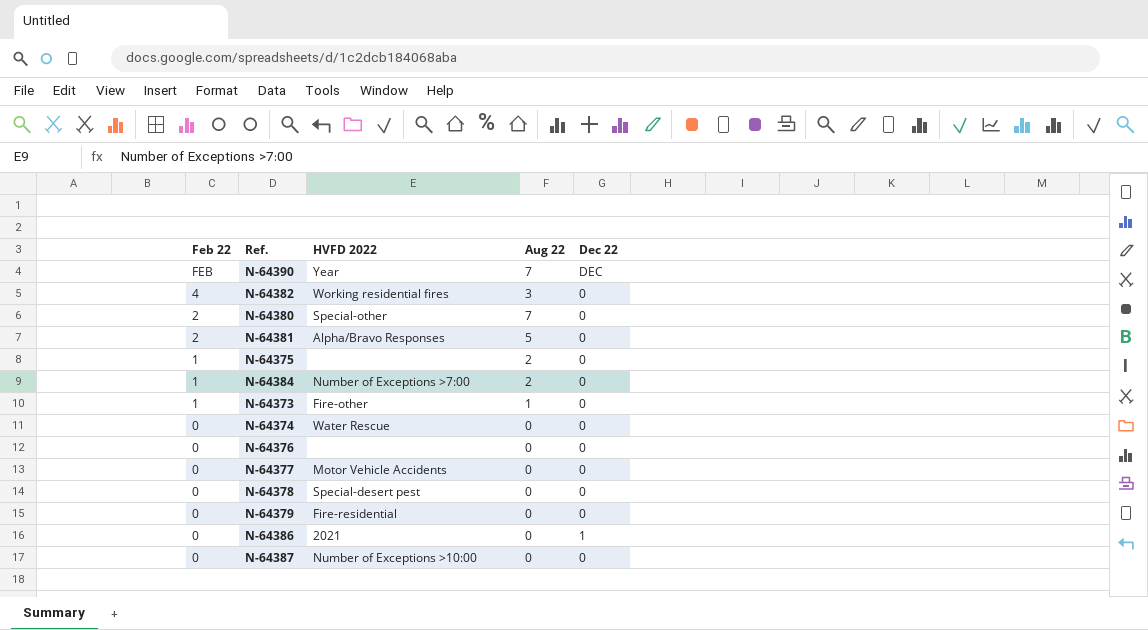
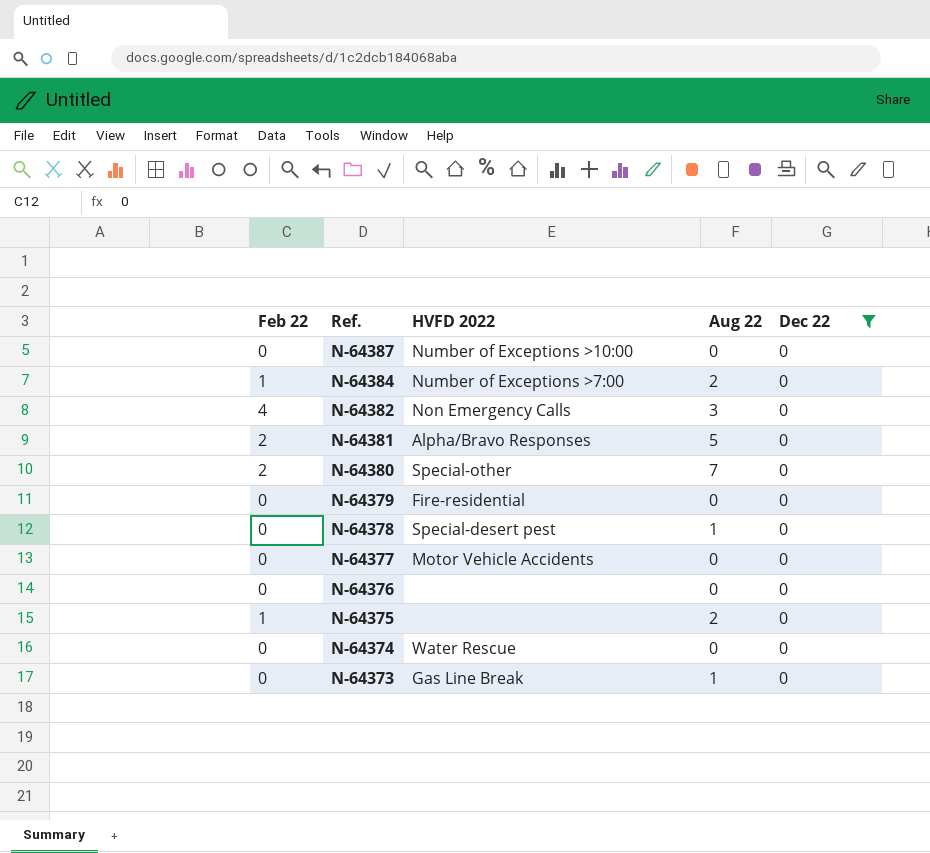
filter: none -> Dec 22 = 0
row order: Feb 22 descending -> Ref. descending
N-64382 | HVFD 2022: Working residential fires -> Non Emergency Calls
N-64378 | Aug 22: 0 -> 1
N-64373 | Feb 22: 1 -> 0
N-64373 | HVFD 2022: Fire-other -> Gas Line Break

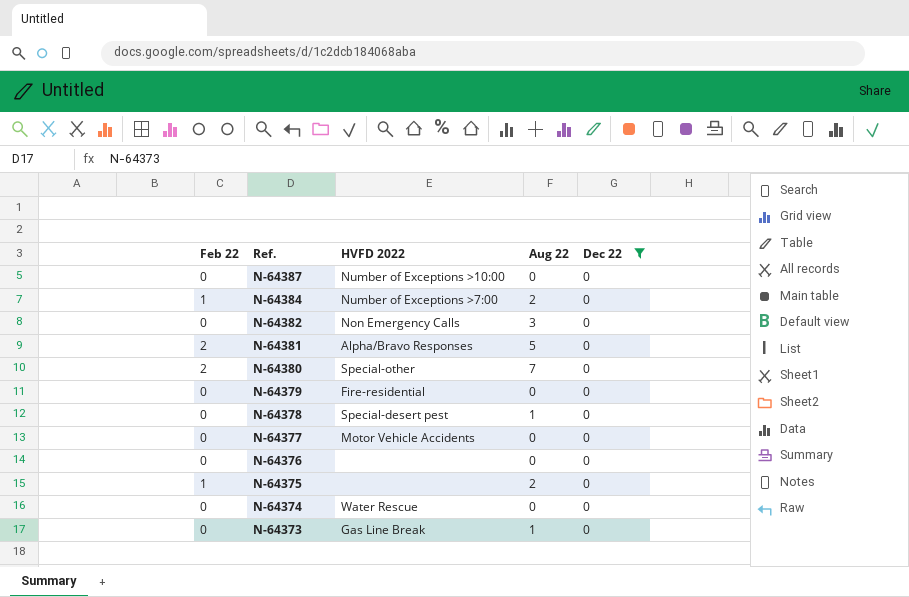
N-64382 | Feb 22: 4 -> 0

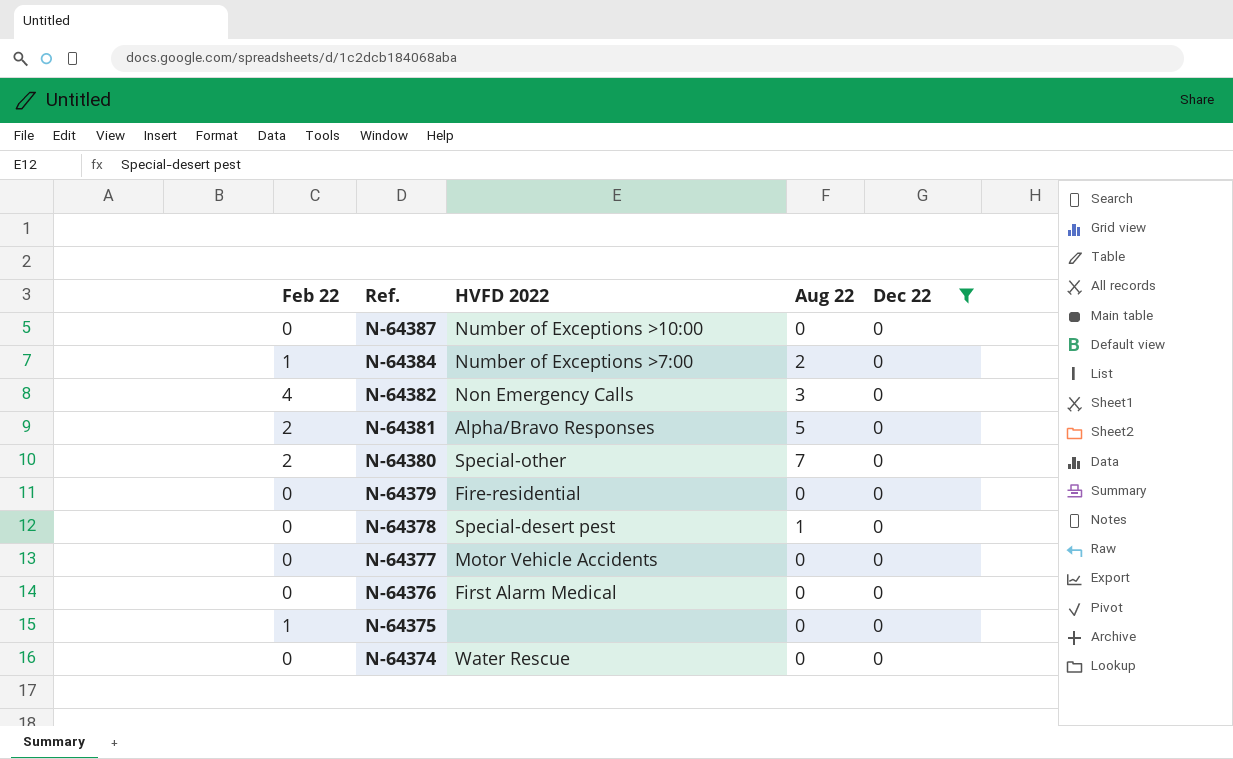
row N-64373: 0 | Gas Line Break | 1 | 0 -> none
N-64382 | Feb 22: 0 -> 4
N-64376 | HVFD 2022: none -> First Alarm Medical
N-64375 | Aug 22: 2 -> 0

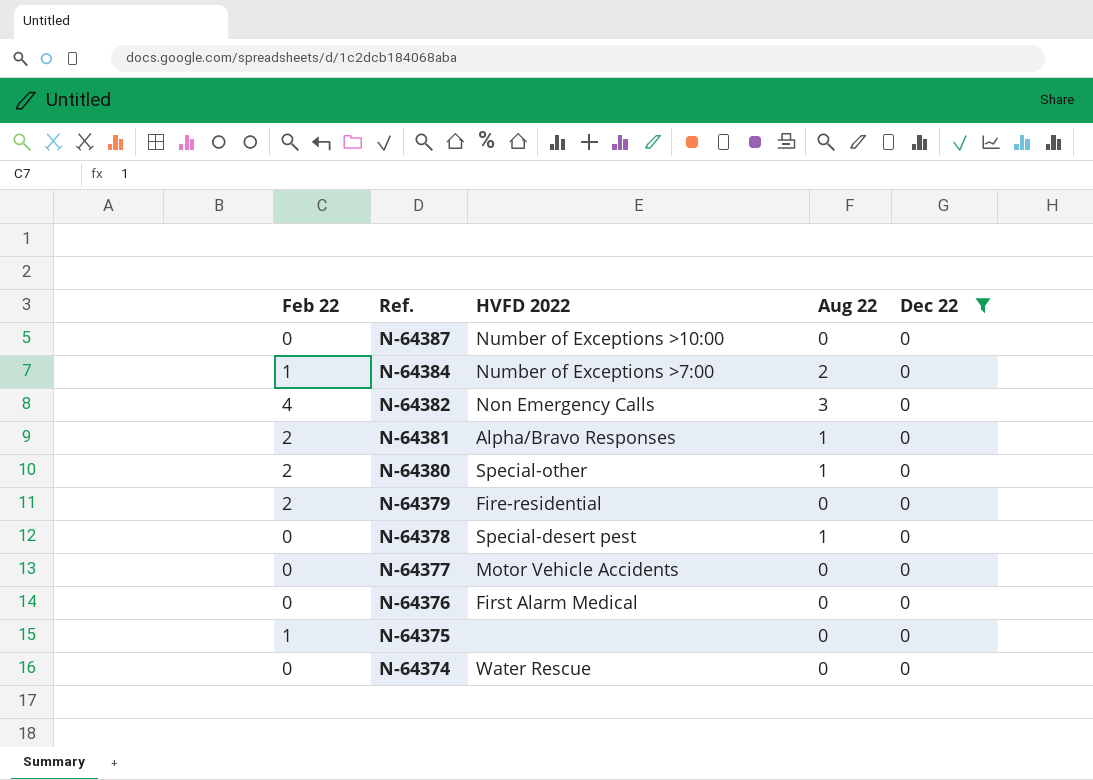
N-64381 | Aug 22: 5 -> 1
N-64380 | Aug 22: 7 -> 1
N-64379 | Feb 22: 0 -> 2

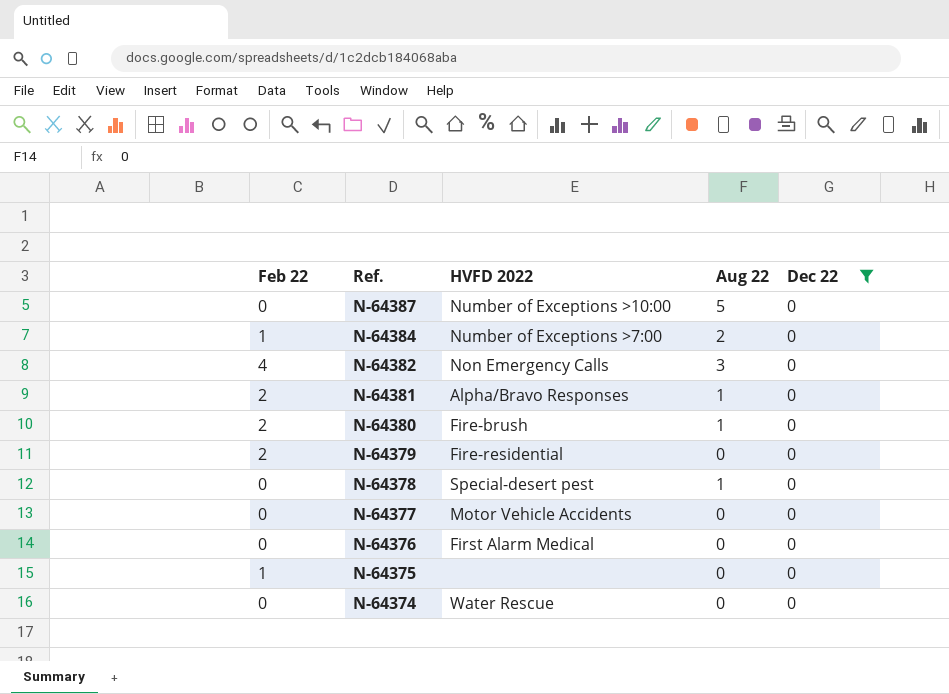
N-64387 | Aug 22: 0 -> 5
N-64380 | HVFD 2022: Special-other -> Fire-brush

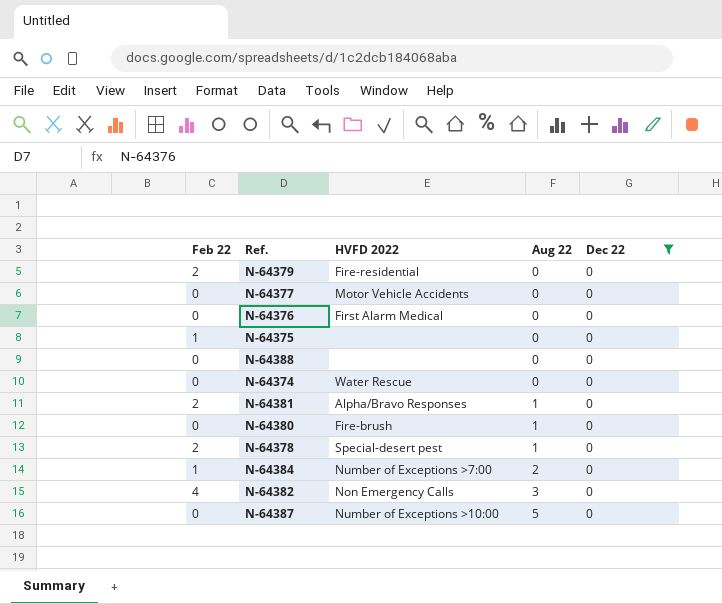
row order: Ref. descending -> Aug 22 ascending
row N-64388: none -> 0 | none | 0 | 0
N-64380 | Feb 22: 2 -> 0
N-64378 | Feb 22: 0 -> 2

